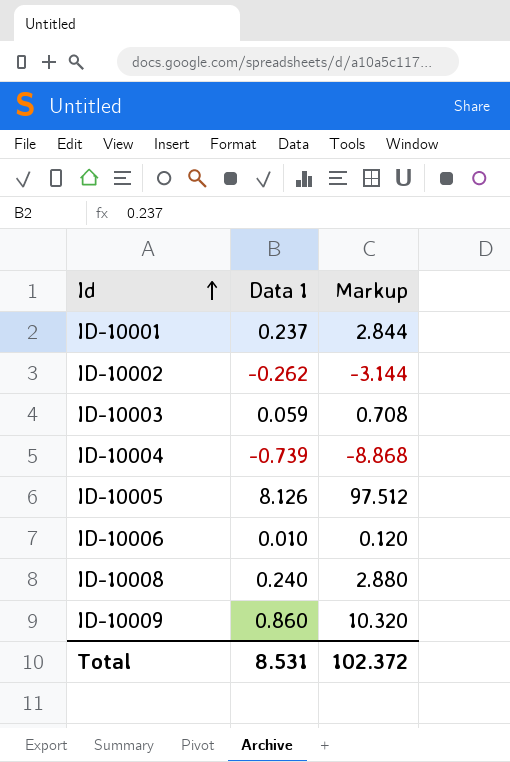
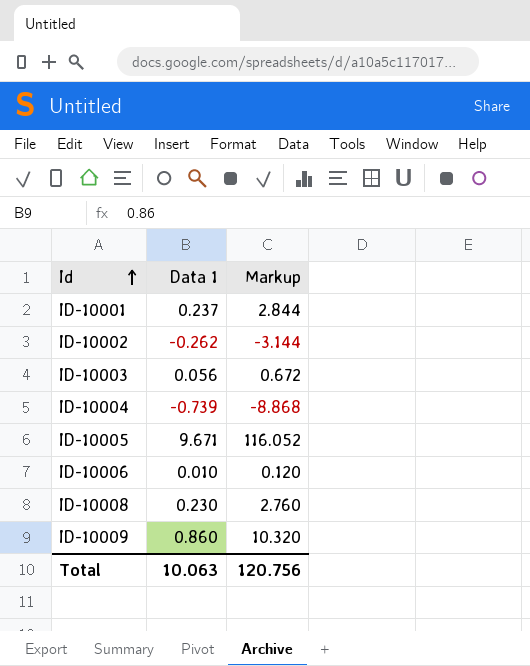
ID-10003 | Data 1: 0.059 -> 0.056
ID-10003 | Markup: 0.708 -> 0.672
ID-10005 | Data 1: 8.126 -> 9.671
ID-10005 | Markup: 97.512 -> 116.052
ID-10008 | Data 1: 0.240 -> 0.230
ID-10008 | Markup: 2.880 -> 2.760
Total | Data 1: 8.531 -> 10.063
Total | Markup: 102.372 -> 120.756

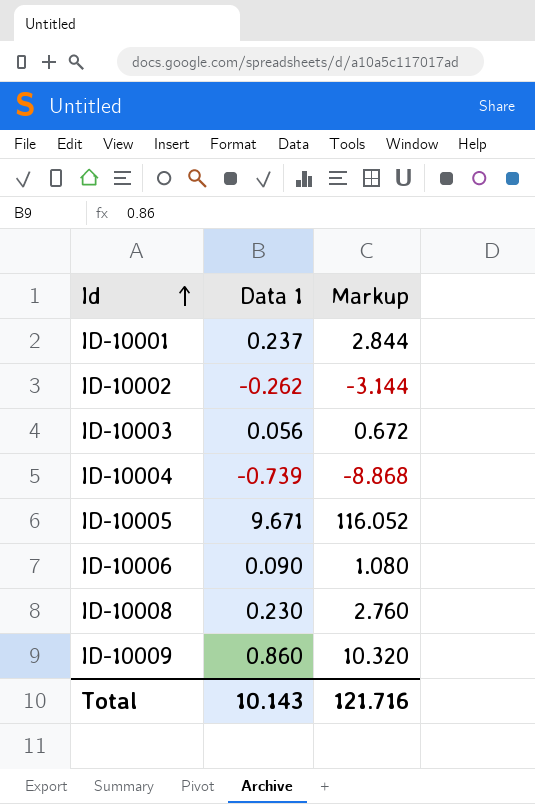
ID-10006 | Data 1: 0.010 -> 0.090
ID-10006 | Markup: 0.120 -> 1.080
Total | Data 1: 10.063 -> 10.143
Total | Markup: 120.756 -> 121.716

